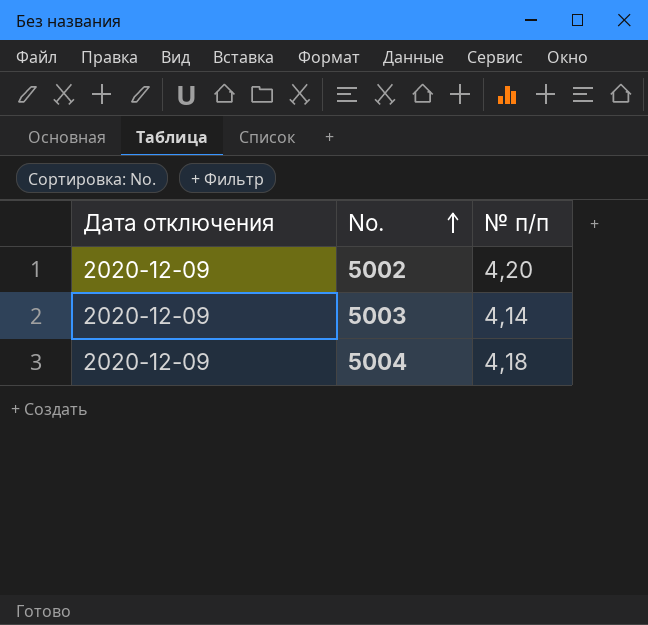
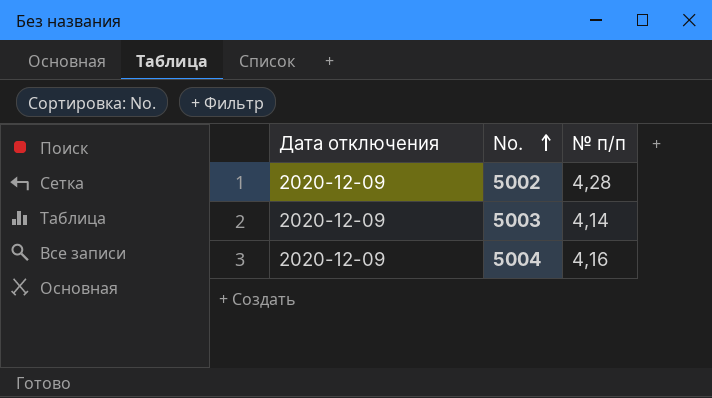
5002 | № п/п: 4,20 -> 4,28
5004 | № п/п: 4,18 -> 4,16

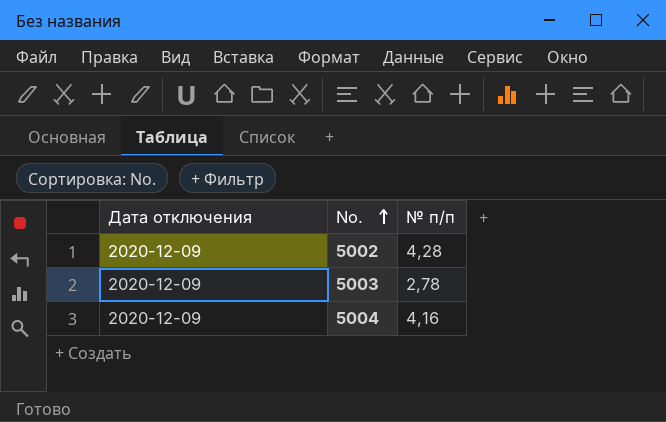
5003 | № п/п: 4,14 -> 2,78

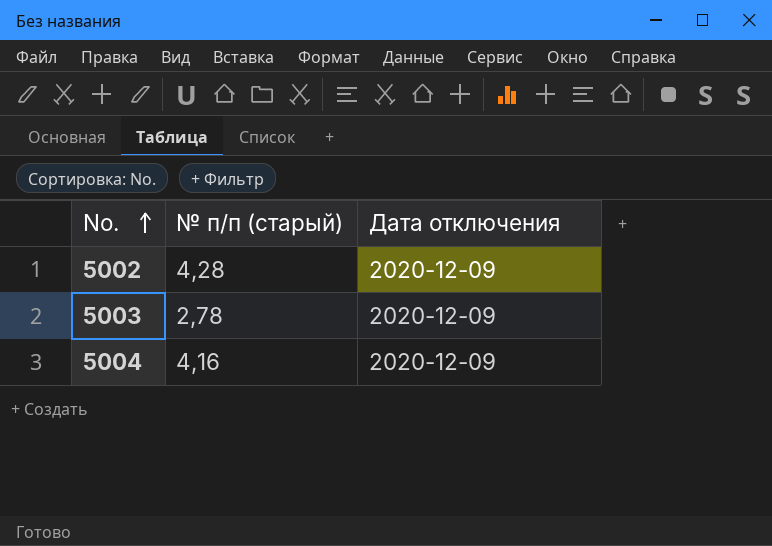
column name: № п/п -> № п/п (старый)
column Дата отключения | position: 1 -> 3

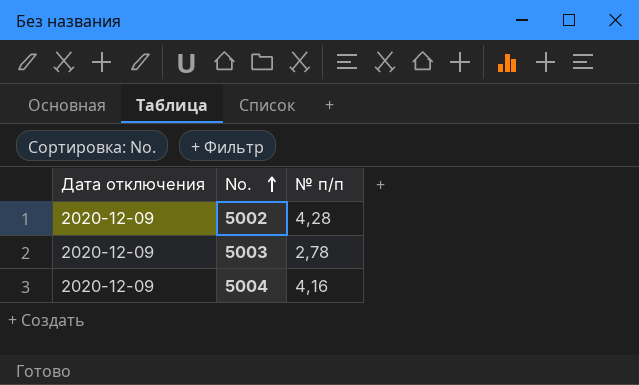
column Дата отключения | position: 3 -> 1
column name: № п/п (старый) -> № п/п

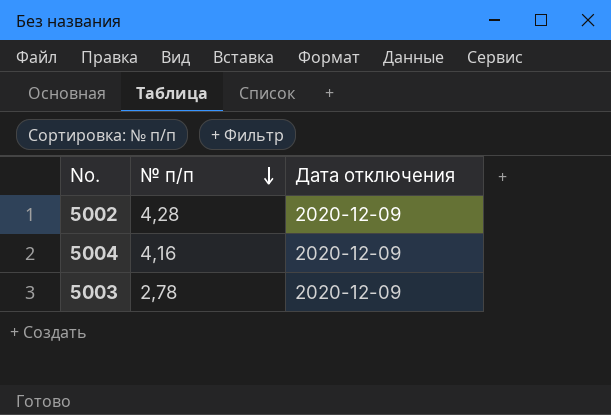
row order: No. ascending -> № п/п descending
column Дата отключения | position: 1 -> 3

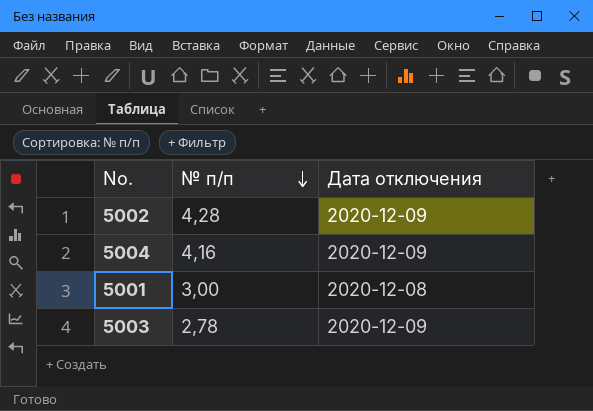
row 5001: none -> 3,00 | 2020-12-08

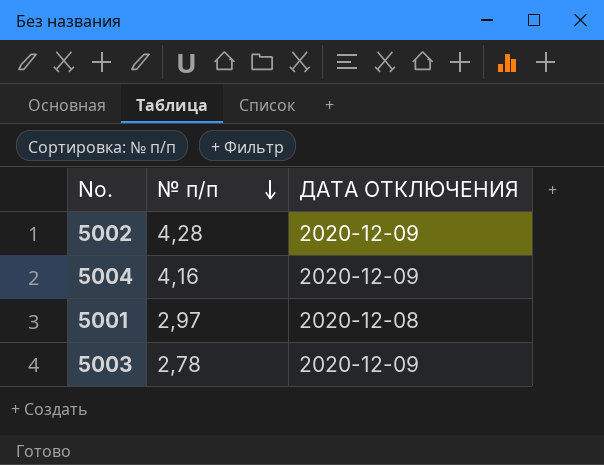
column name: Дата отключения -> ДАТА ОТКЛЮЧЕНИЯ
5001 | № п/п: 3,00 -> 2,97

